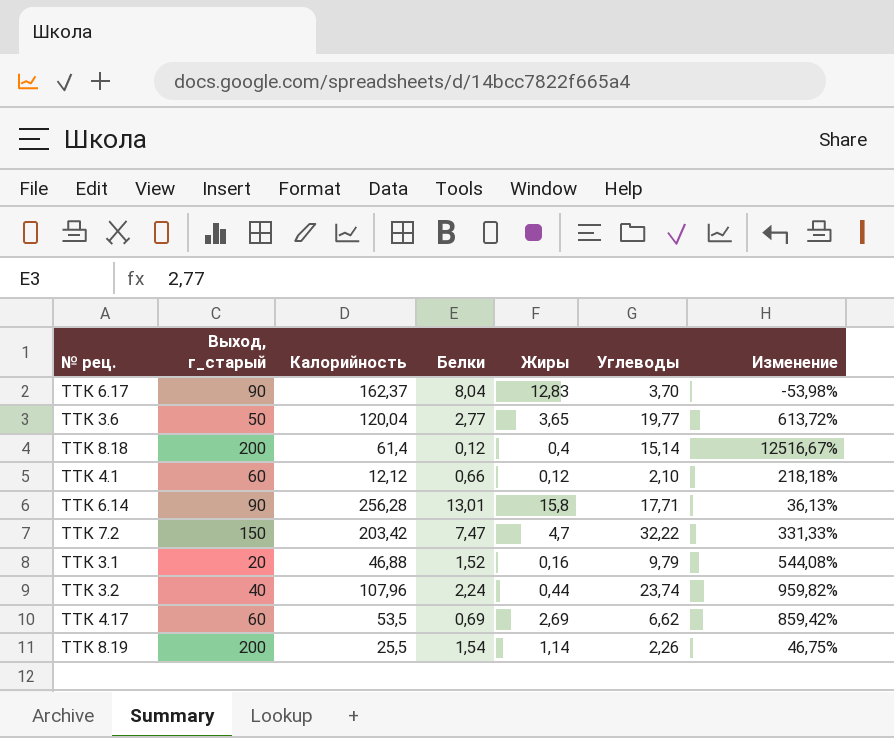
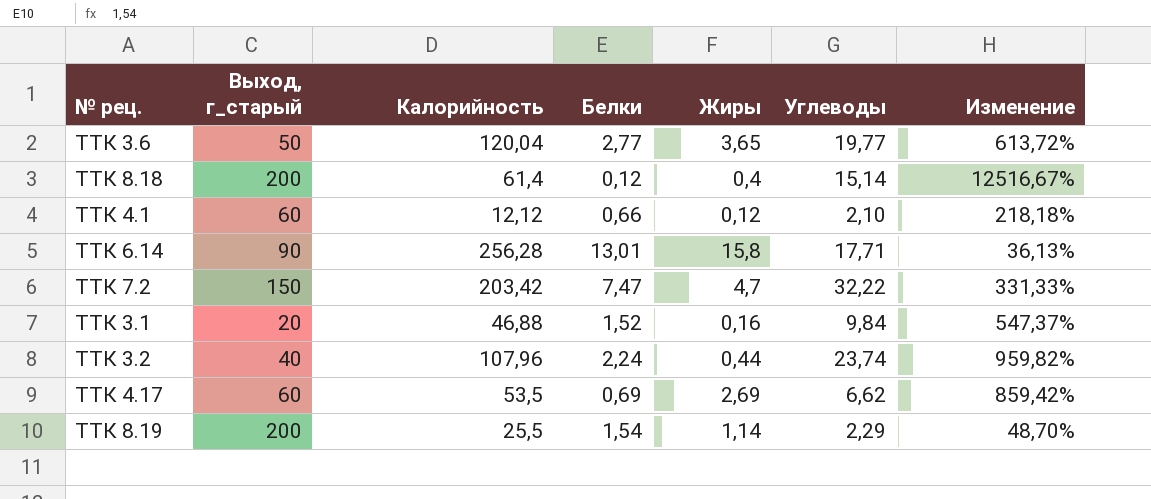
row ТТК 6.17: 90 | 162,37 | 8,04 | 12,83 | 3,70 | -53,98% -> none
ТТК 3.1 | Углеводы: 9,79 -> 9,84
ТТК 3.1 | Изменение: 544,08% -> 547,37%
ТТК 8.19 | Углеводы: 2,26 -> 2,29
ТТК 8.19 | Изменение: 46,75% -> 48,70%

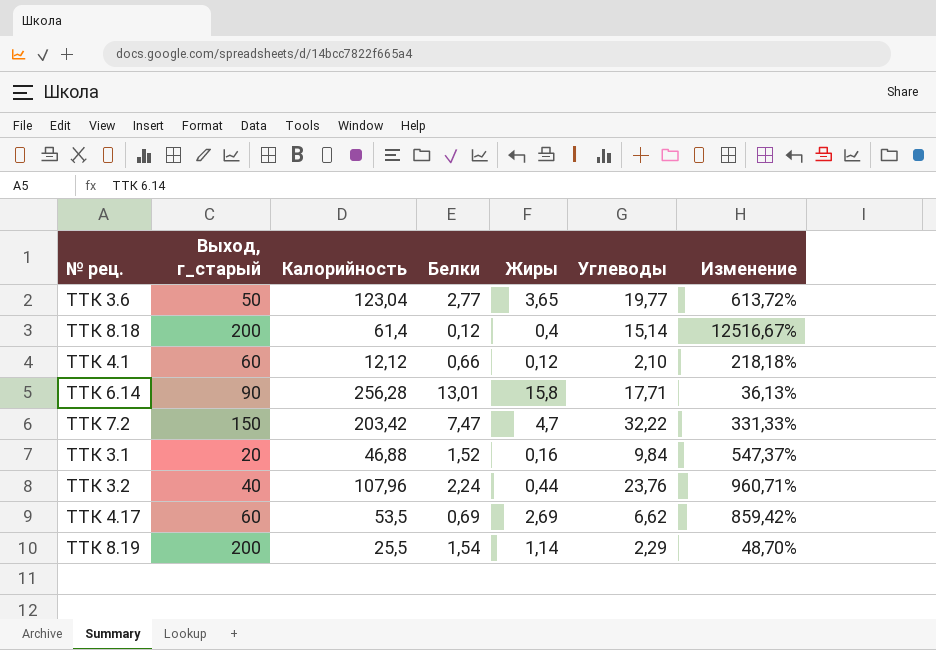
ТТК 3.6 | Калорийность: 120,04 -> 123,04
ТТК 3.2 | Углеводы: 23,74 -> 23,76
ТТК 3.2 | Изменение: 959,82% -> 960,71%

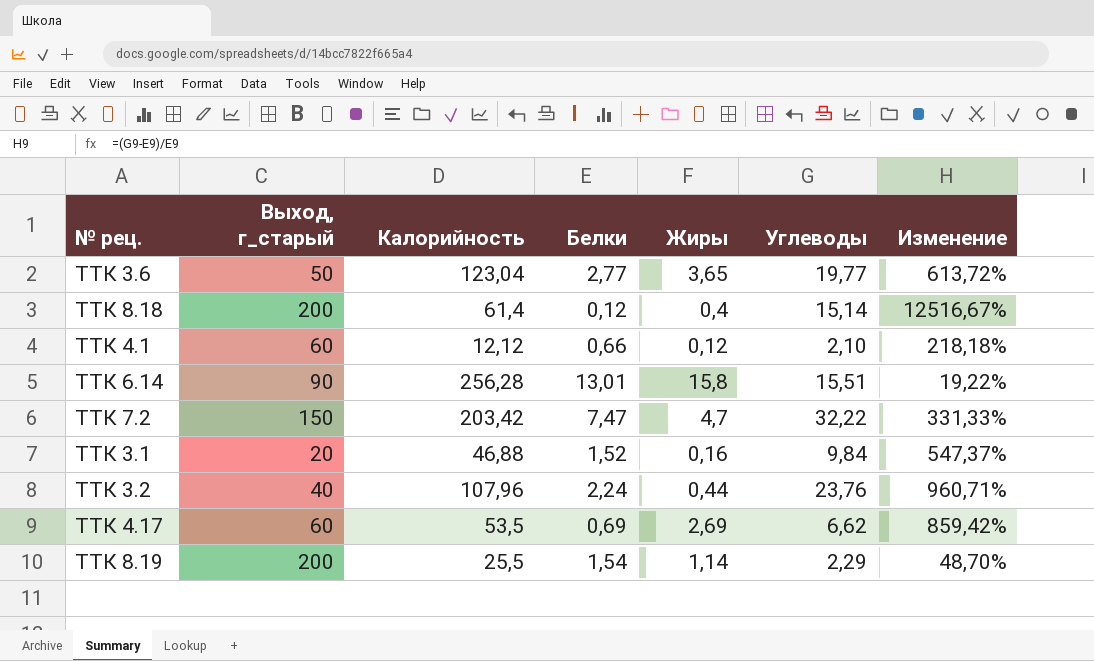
ТТК 6.14 | Углеводы: 17,71 -> 15,51
ТТК 6.14 | Изменение: 36,13% -> 19,22%

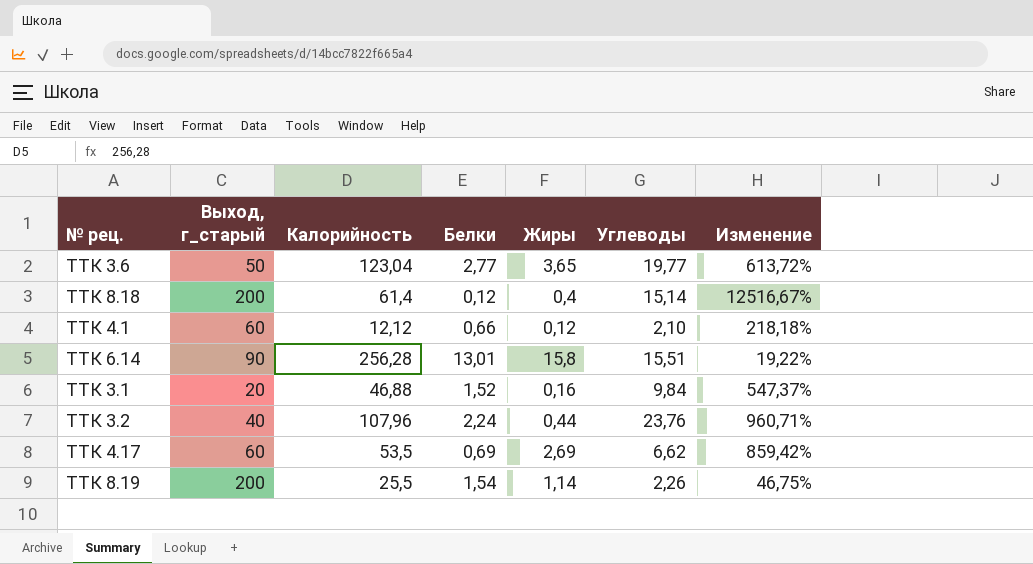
row ТТК 7.2: 150 | 203,42 | 7,47 | 4,7 | 32,22 | 331,33% -> none
ТТК 8.19 | Углеводы: 2,29 -> 2,26
ТТК 8.19 | Изменение: 48,70% -> 46,75%

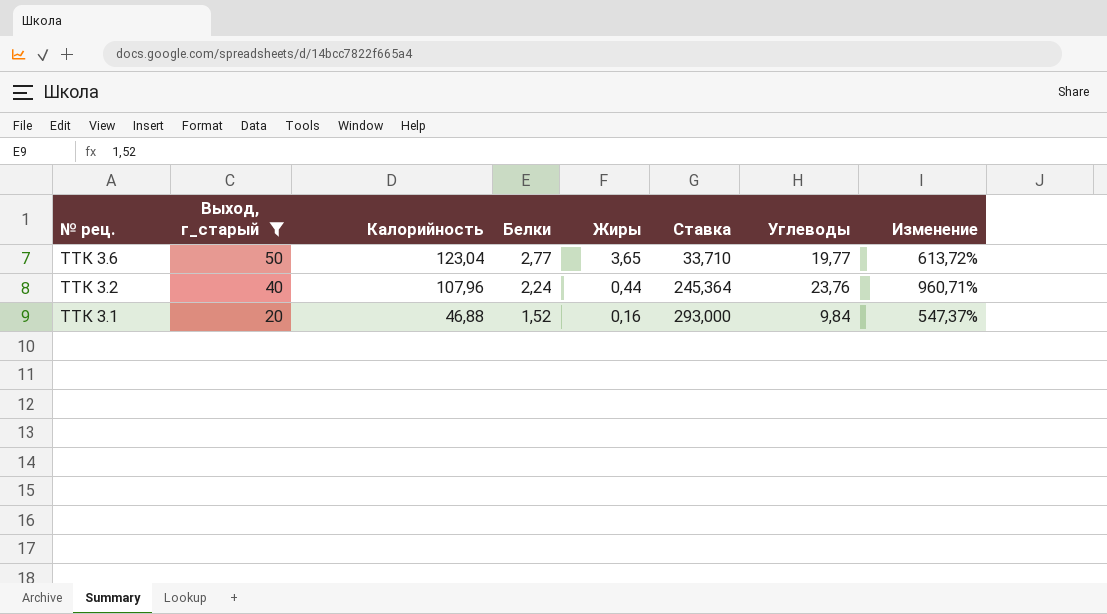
filter: none -> Выход, г_старый <= 50
row order: none -> № рец. descending
column Ставка | formula: none -> [Калорийность] / [Жиры]

